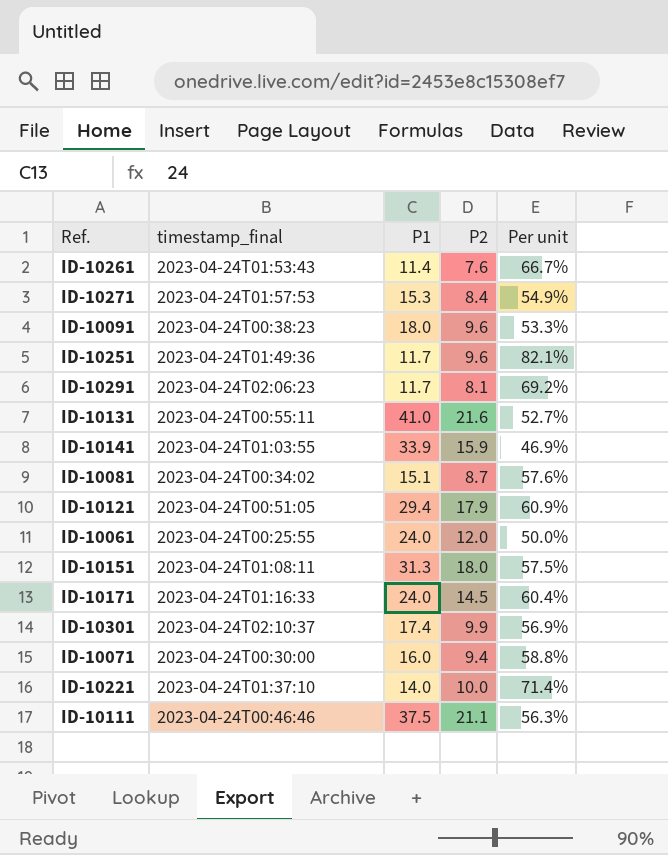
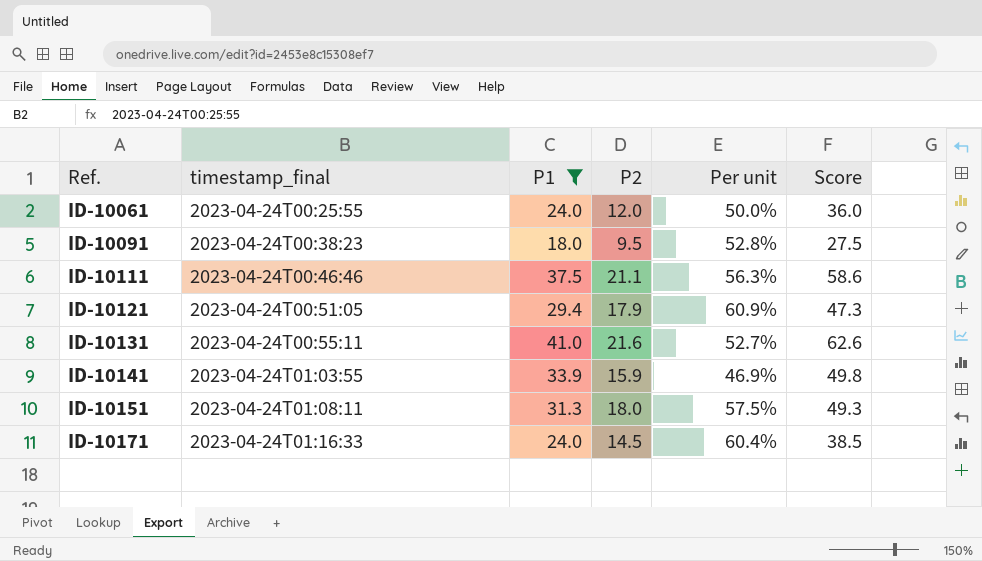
filter: none -> P1 >= 18.0
row order: none -> Ref. ascending
column Score | formula: none -> [P1] + [P2]
ID-10091 | P2: 9.6 -> 9.5
ID-10091 | Per unit: 53.3% -> 52.8%

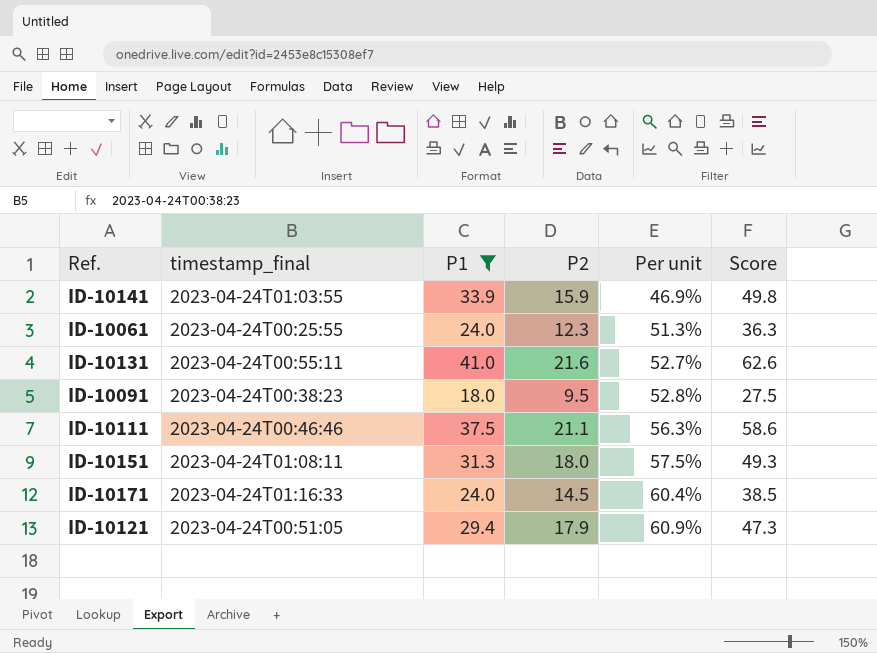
row order: Ref. ascending -> Per unit ascending
ID-10061 | P2: 12.0 -> 12.3
ID-10061 | Per unit: 50.0% -> 51.3%
ID-10061 | Score: 36.0 -> 36.3

